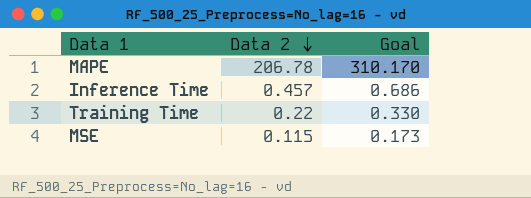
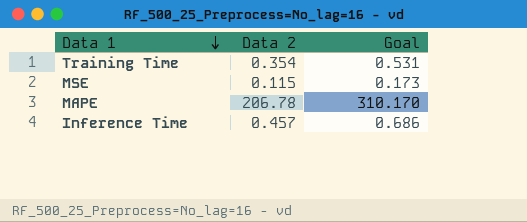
row order: Data 2 descending -> Data 1 descending
Training Time | Data 2: 0.22 -> 0.354
Training Time | Goal: 0.330 -> 0.531

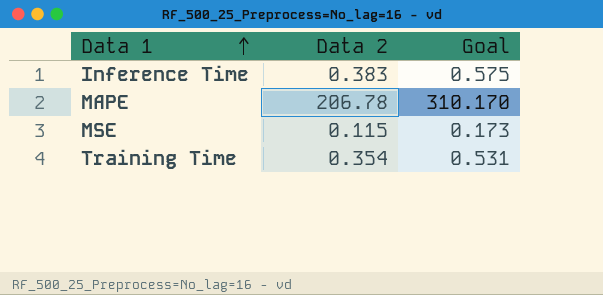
row order: Data 1 descending -> Data 1 ascending
Inference Time | Data 2: 0.457 -> 0.383
Inference Time | Goal: 0.686 -> 0.575

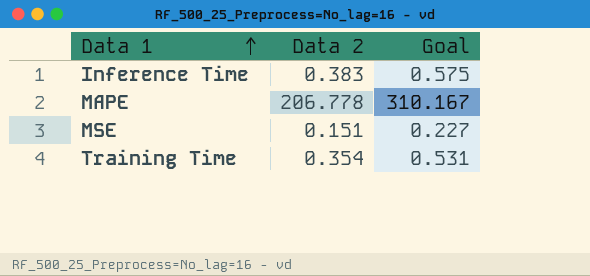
MAPE | Data 2: 206.78 -> 206.778
MAPE | Goal: 310.170 -> 310.167
MSE | Data 2: 0.115 -> 0.151
MSE | Goal: 0.173 -> 0.227

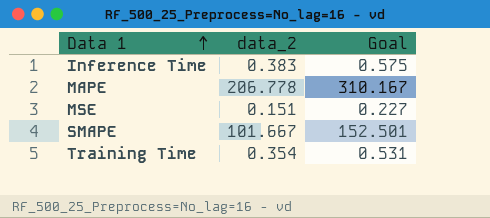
column name: Data 2 -> data_2
row SMAPE: none -> 101.667 | 152.501

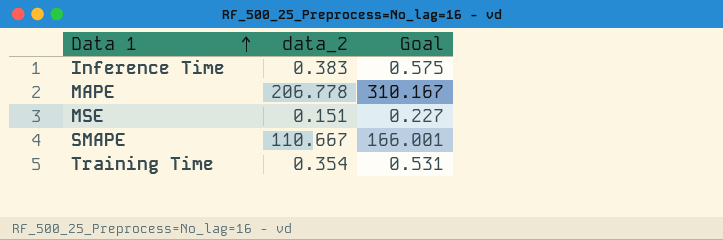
SMAPE | data_2: 101.667 -> 110.667
SMAPE | Goal: 152.501 -> 166.001

